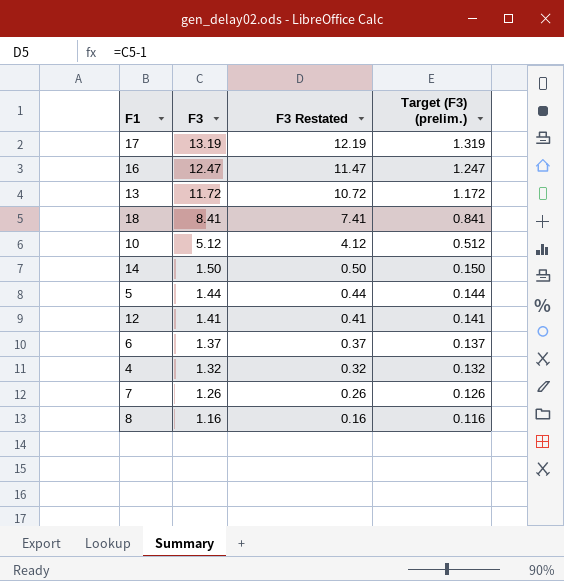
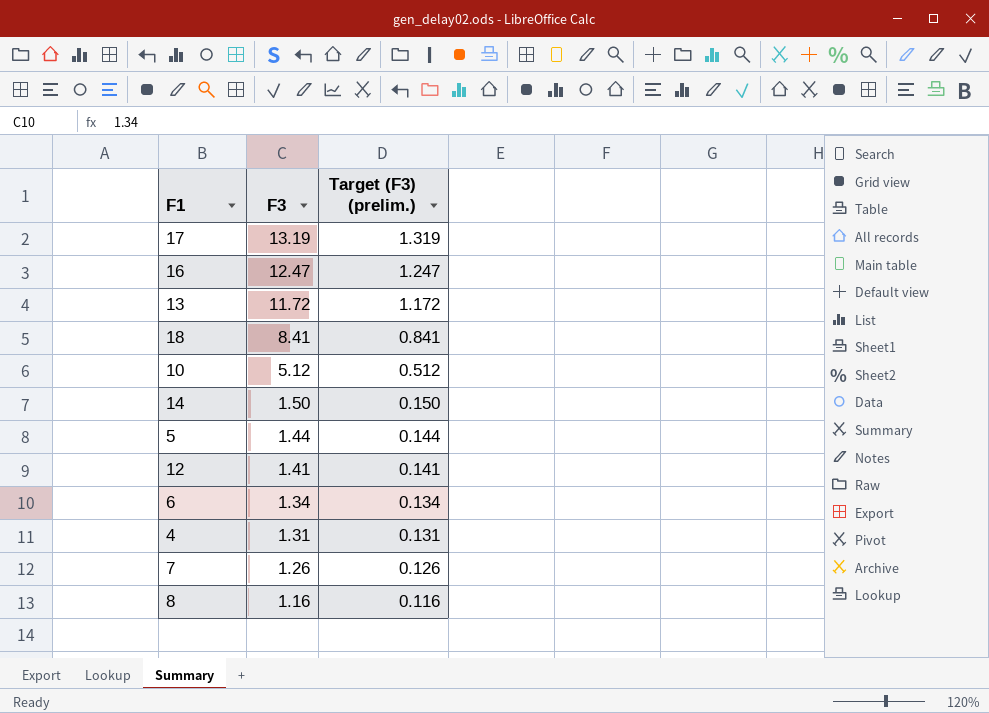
column F3 Restated | formula: [F3] - 1 -> none
6 | F3: 1.37 -> 1.34
6 | Target (F3) (prelim.): 0.137 -> 0.134
4 | F3: 1.32 -> 1.31
4 | Target (F3) (prelim.): 0.132 -> 0.131

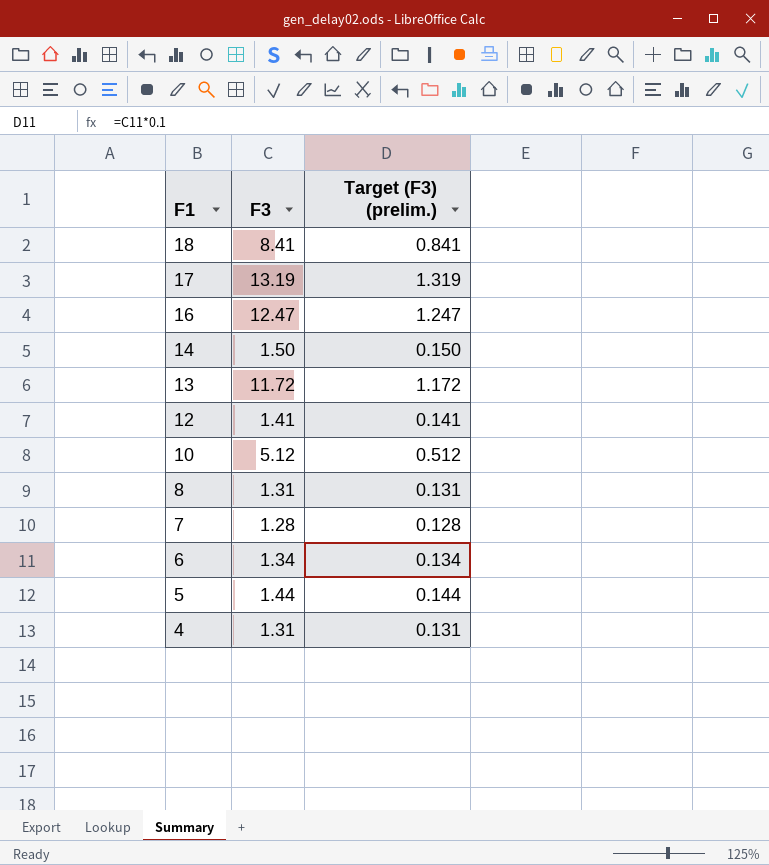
row order: F3 descending -> F1 descending
8 | F3: 1.16 -> 1.31
8 | Target (F3) (prelim.): 0.116 -> 0.131
7 | F3: 1.26 -> 1.28
7 | Target (F3) (prelim.): 0.126 -> 0.128

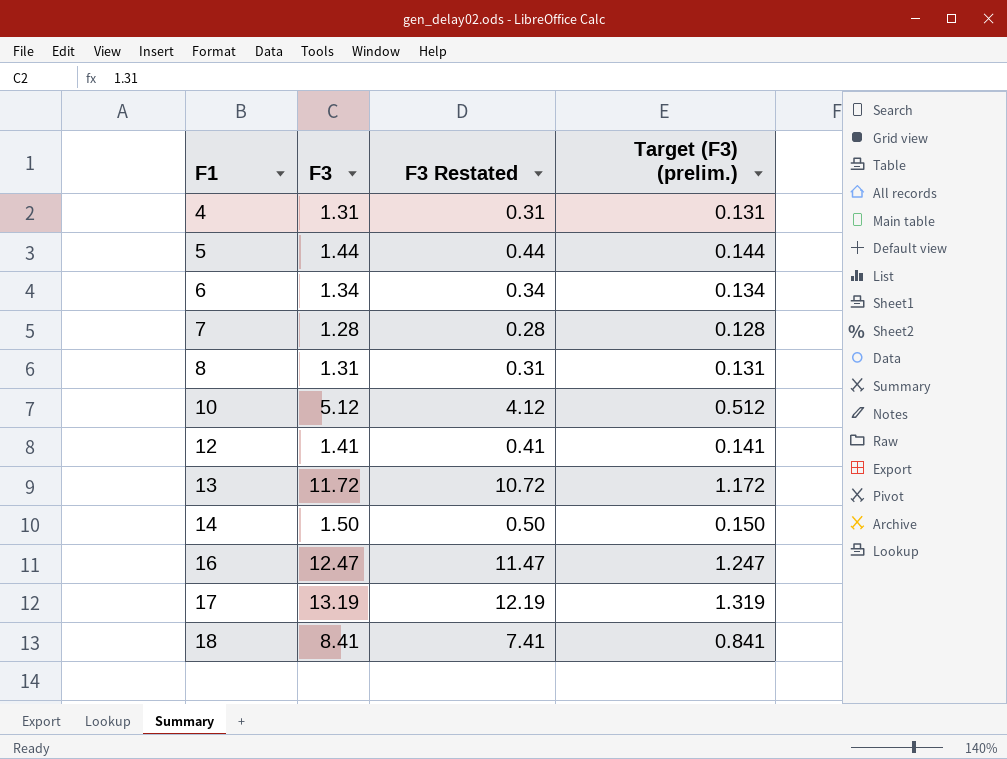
row order: F1 descending -> F1 ascending
column F3 Restated | formula: none -> [F3] - 1

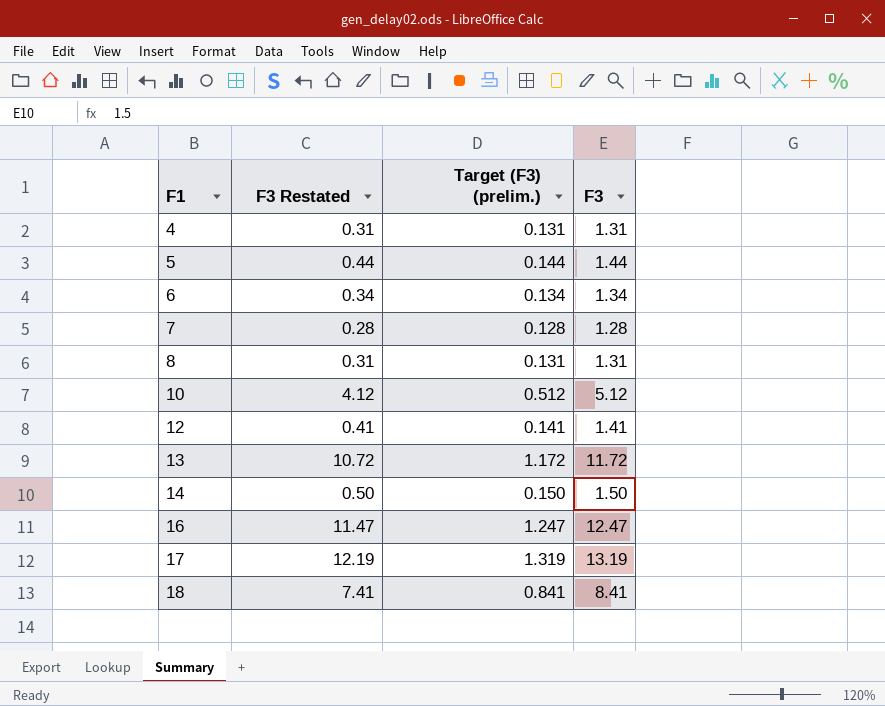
column F3 | position: 2 -> 4

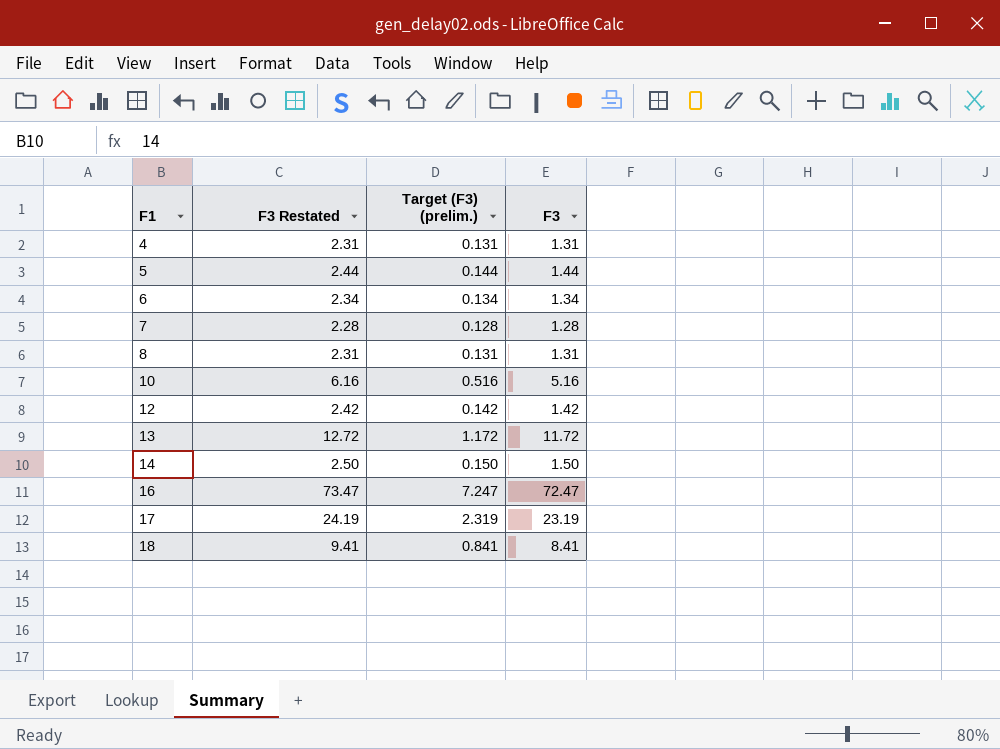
column F3 Restated | formula: [F3] - 1 -> [F3] + 1
10 | Target (F3) (prelim.): 0.512 -> 0.516
10 | F3: 5.12 -> 5.16
12 | Target (F3) (prelim.): 0.141 -> 0.142
12 | F3: 1.41 -> 1.42
16 | Target (F3) (prelim.): 1.247 -> 7.247
16 | F3: 12.47 -> 72.47
17 | Target (F3) (prelim.): 1.319 -> 2.319
17 | F3: 13.19 -> 23.19

